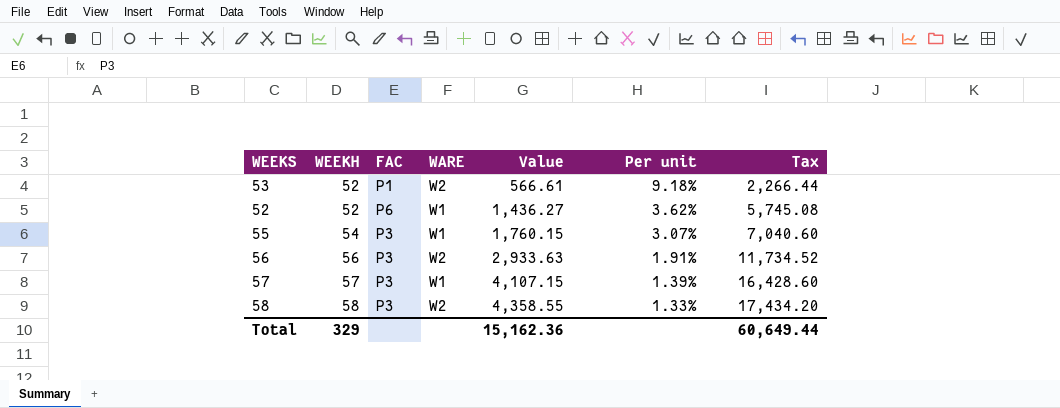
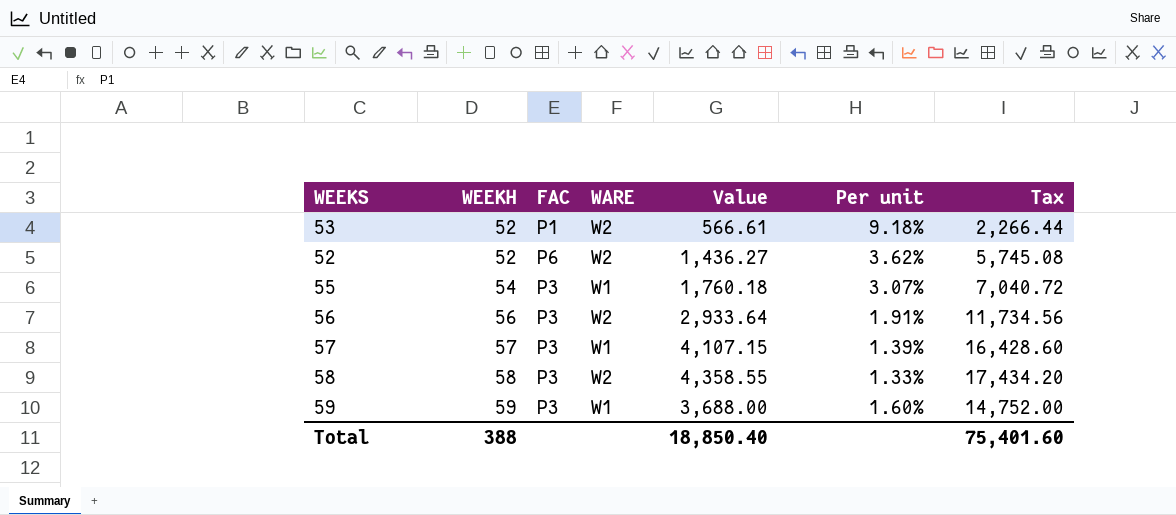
52 | WARE: W1 -> W2
55 | Value: 1,760.15 -> 1,760.18
55 | Tax: 7,040.60 -> 7,040.72
56 | Value: 2,933.63 -> 2,933.64
56 | Tax: 11,734.52 -> 11,734.56
row 59: none -> 59 | P3 | W1 | 3,688.00 | 1.60% | 14,752.00
Total | WEEKH: 329 -> 388
Total | Value: 15,162.36 -> 18,850.40
Total | Tax: 60,649.44 -> 75,401.60

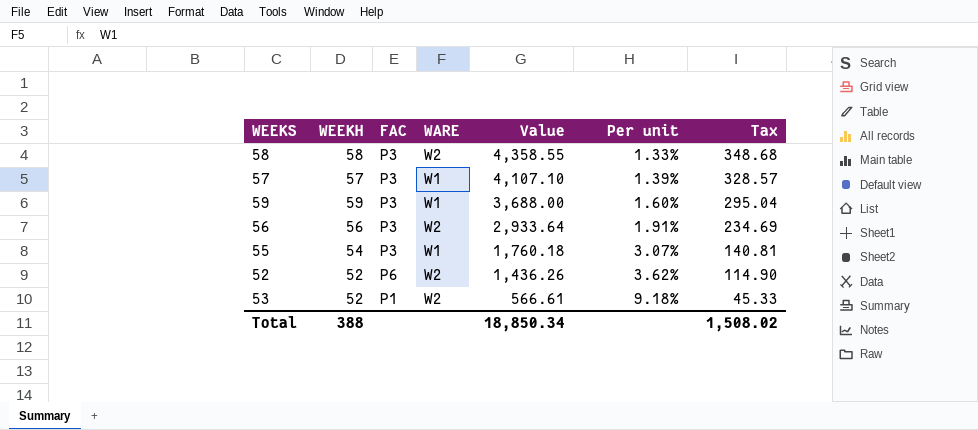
row order: WEEKH ascending -> Value descending
column Tax | formula: [Value] * 4 -> [Value] * 0.08
57 | Value: 4,107.15 -> 4,107.10
52 | Value: 1,436.27 -> 1,436.26
Total | Value: 18,850.40 -> 18,850.34
Total | Tax: 75,401.60 -> 1,508.02

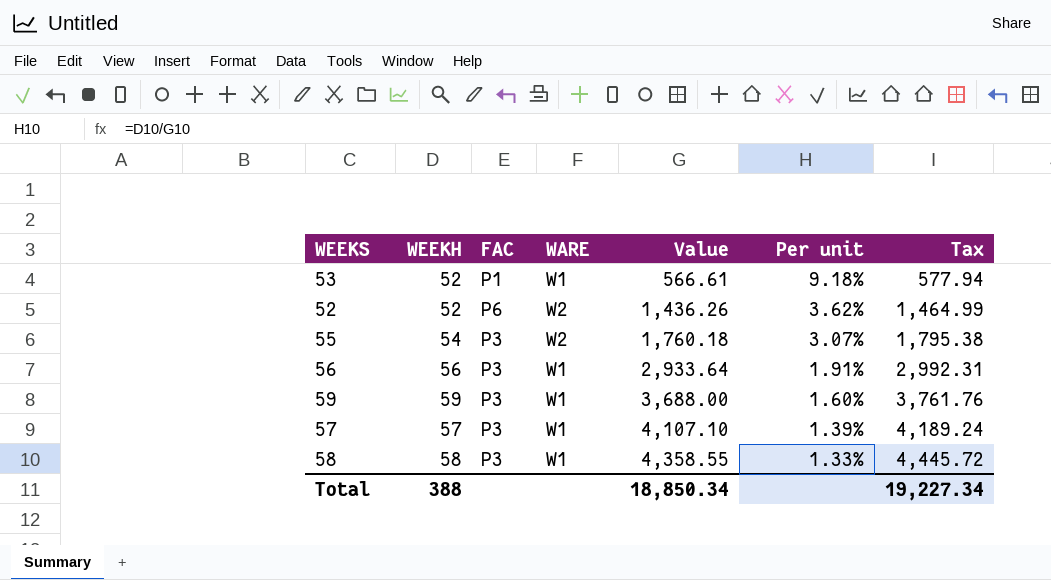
row order: Value descending -> Value ascending
column Tax | formula: [Value] * 0.08 -> [Value] * 1.02
53 | WARE: W2 -> W1
55 | WARE: W1 -> W2
56 | WARE: W2 -> W1
58 | WARE: W2 -> W1
Total | Tax: 1,508.02 -> 19,227.34

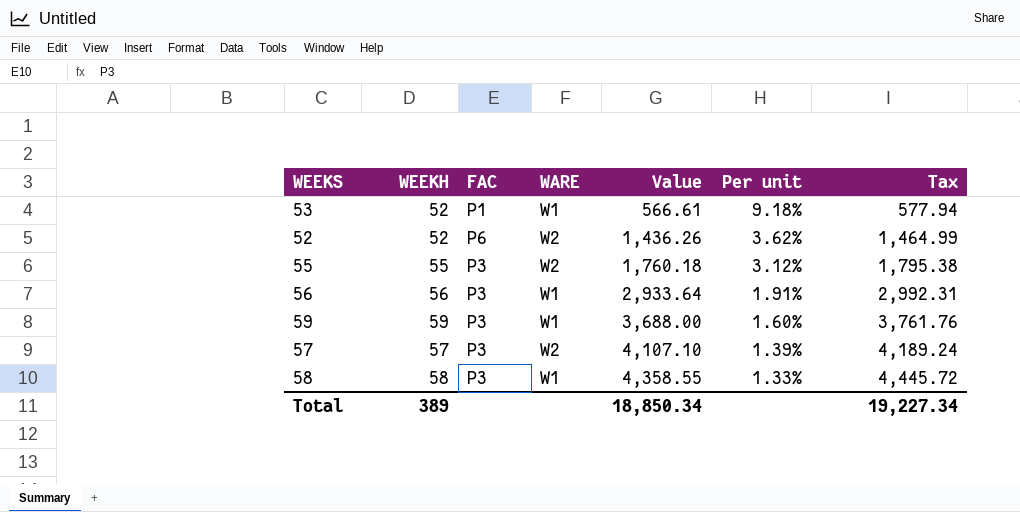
55 | WEEKH: 54 -> 55
55 | Per unit: 3.07% -> 3.12%
57 | WARE: W1 -> W2
Total | WEEKH: 388 -> 389

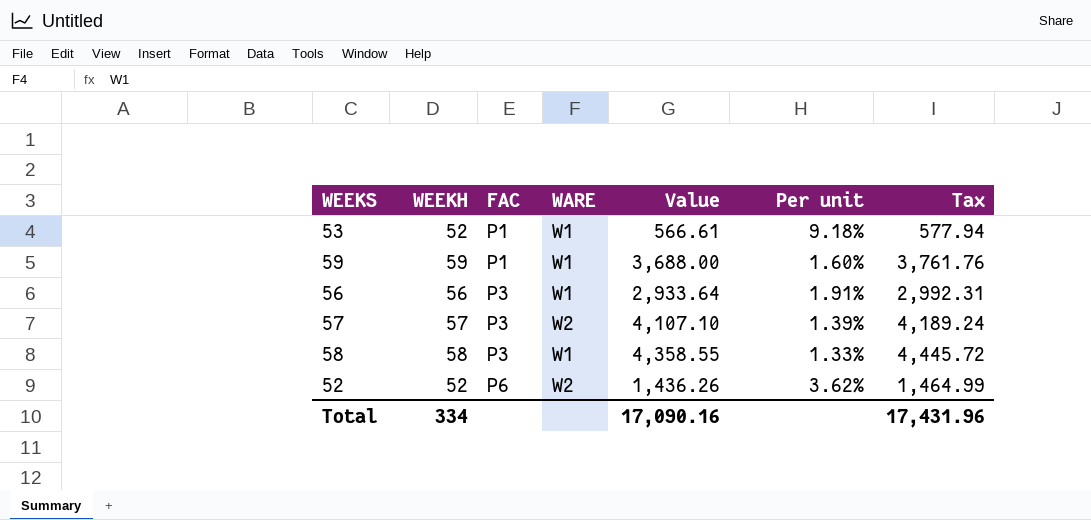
row order: Value ascending -> FAC ascending
row 55: 55 | P3 | W2 | 1,760.18 | 3.12% | 1,795.38 -> none
59 | FAC: P3 -> P1
Total | WEEKH: 389 -> 334
Total | Value: 18,850.34 -> 17,090.16
Total | Tax: 19,227.34 -> 17,431.96

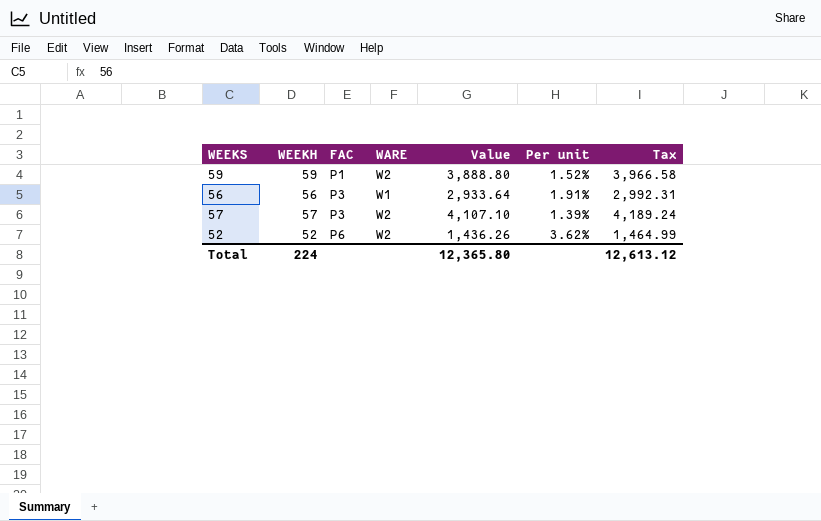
row 53: 52 | P1 | W1 | 566.61 | 9.18% | 577.94 -> none
row 58: 58 | P3 | W1 | 4,358.55 | 1.33% | 4,445.72 -> none
59 | WARE: W1 -> W2
59 | Value: 3,688.00 -> 3,888.80
59 | Per unit: 1.60% -> 1.52%
59 | Tax: 3,761.76 -> 3,966.58
Total | WEEKH: 334 -> 224
Total | Value: 17,090.16 -> 12,365.80
Total | Tax: 17,431.96 -> 12,613.12

